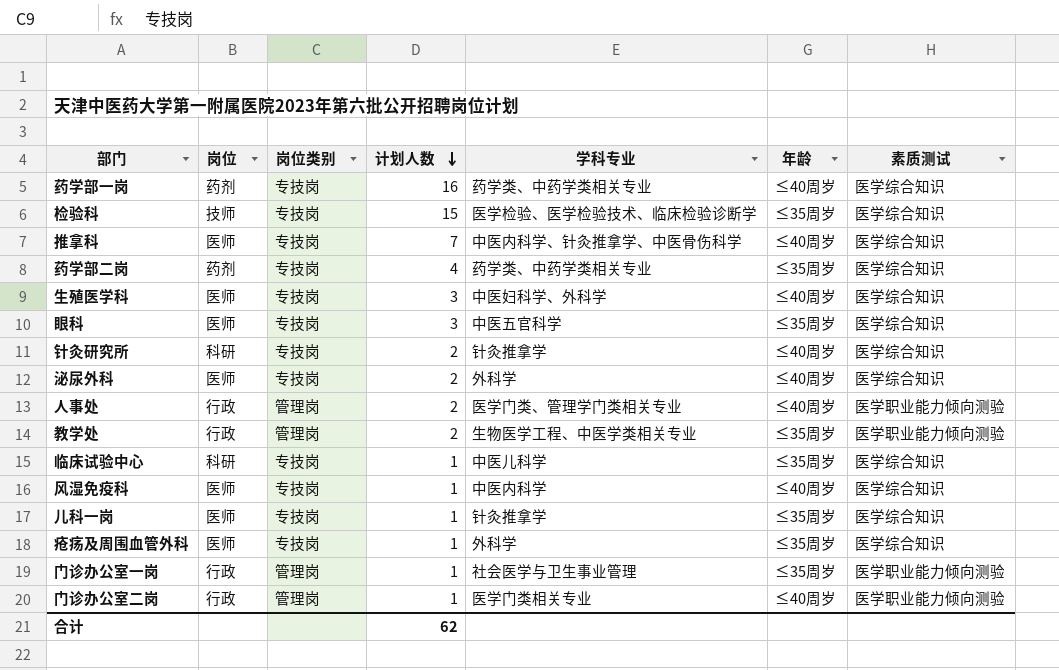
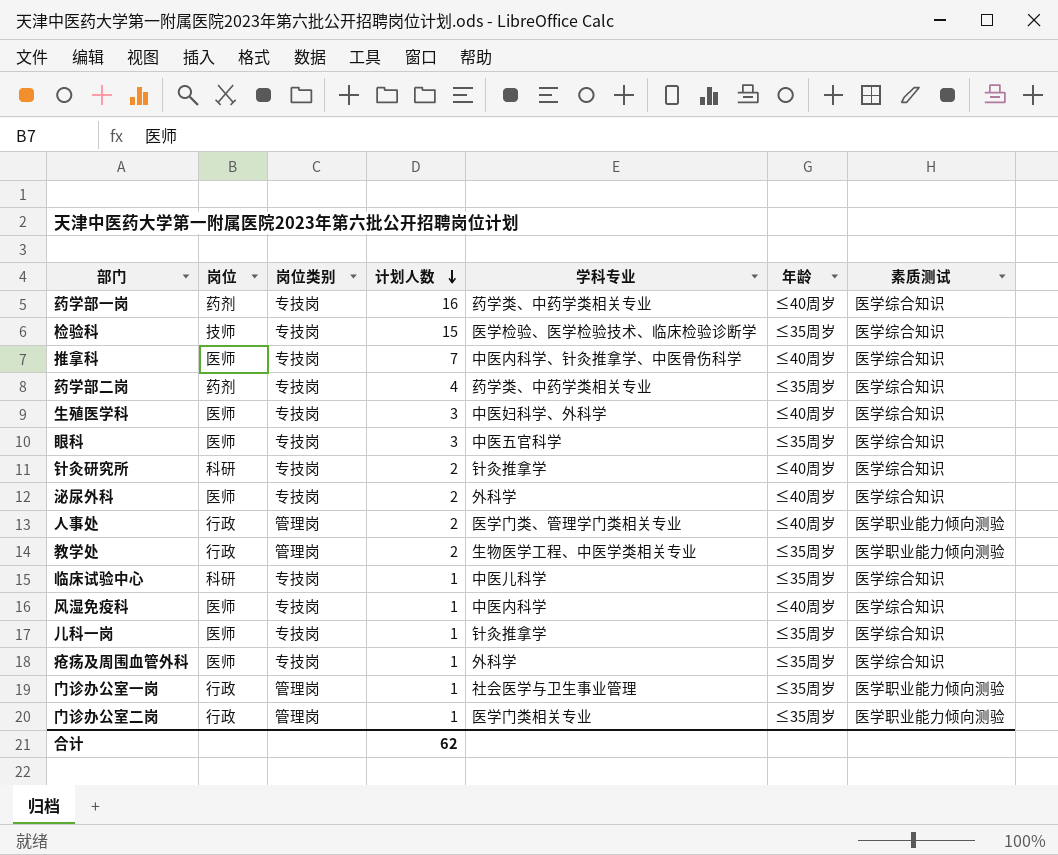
门诊办公室二岗 | 年龄: ≤40周岁 -> ≤35周岁

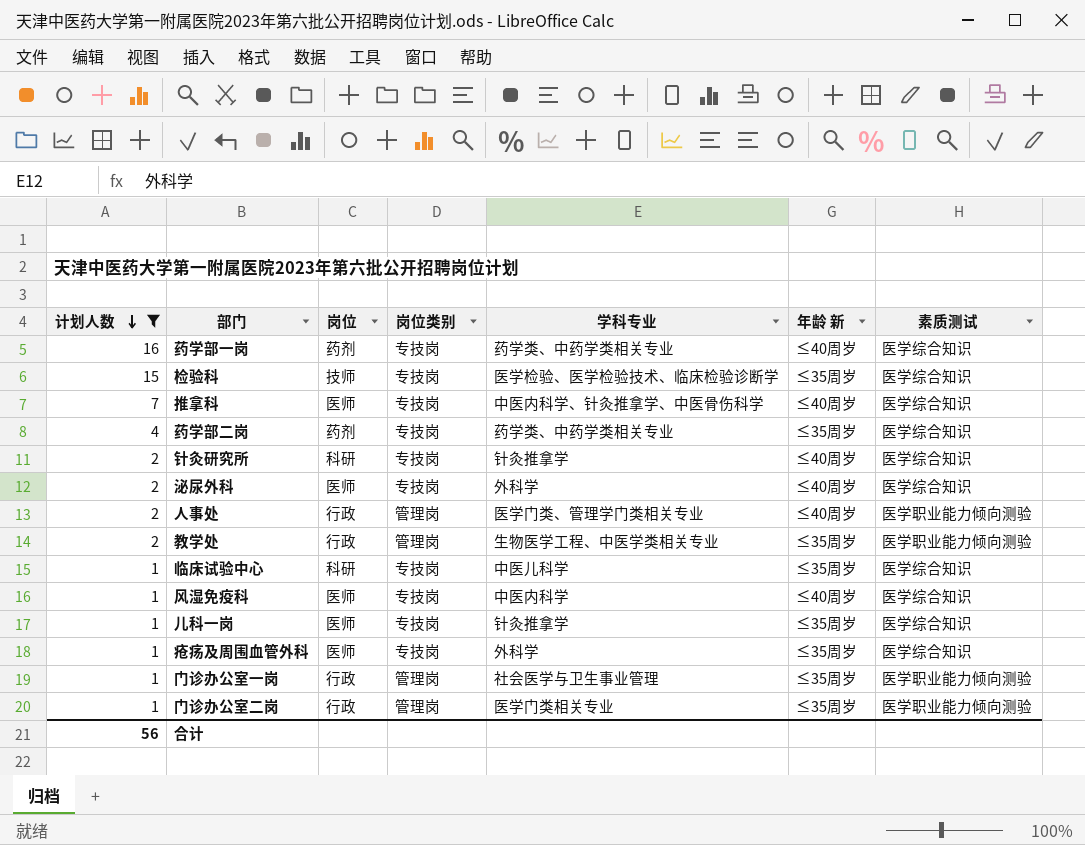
filter: none -> 计划人数 != 3
column 计划人数 | position: 4 -> 1
column name: 年龄 -> 年龄 新
合计 | 计划人数: 62 -> 56

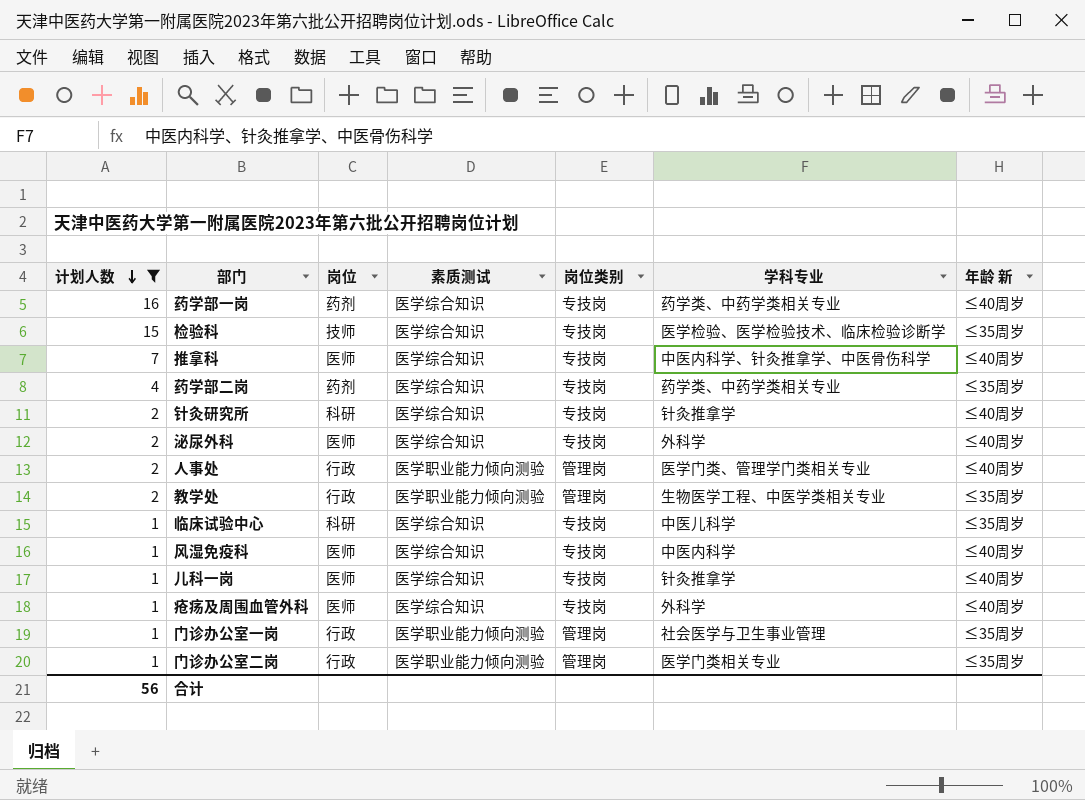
column 素质测试 | position: 7 -> 4
儿科一岗 | 年龄 新: ≤35周岁 -> ≤40周岁
疮疡及周围血管外科 | 年龄 新: ≤35周岁 -> ≤40周岁

